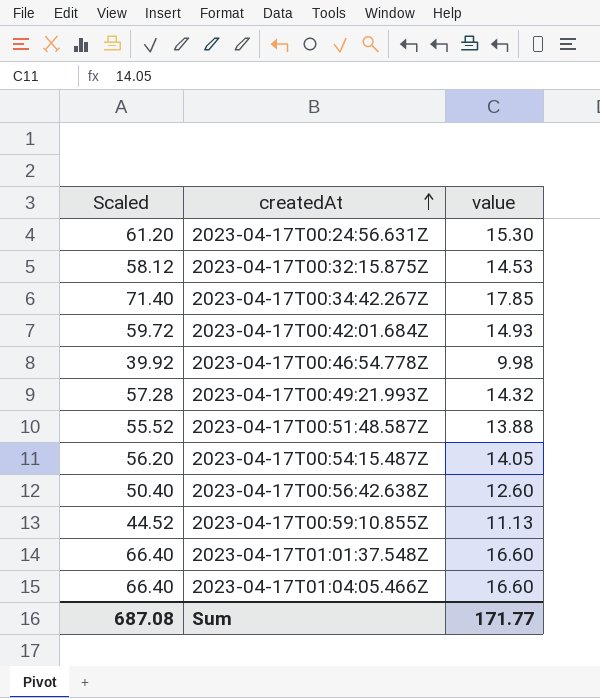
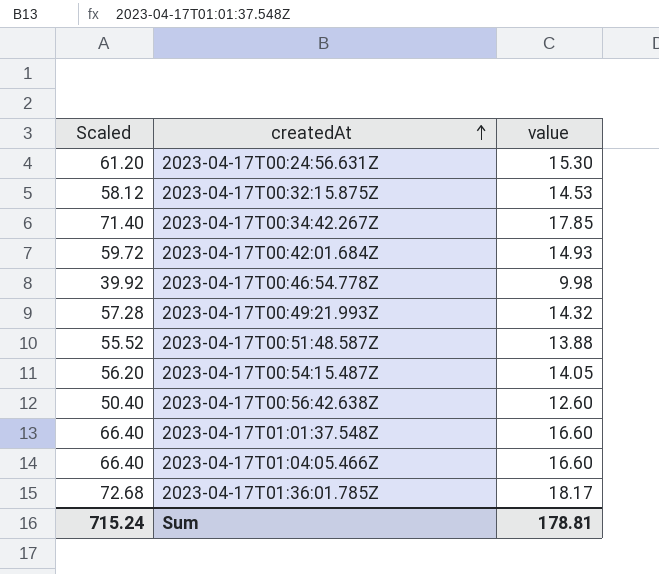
row 2023-04-17T00:59:10.855Z: 44.52 | 11.13 -> none
row 2023-04-17T01:36:01.785Z: none -> 72.68 | 18.17
Sum | Scaled: 687.08 -> 715.24
Sum | value: 171.77 -> 178.81

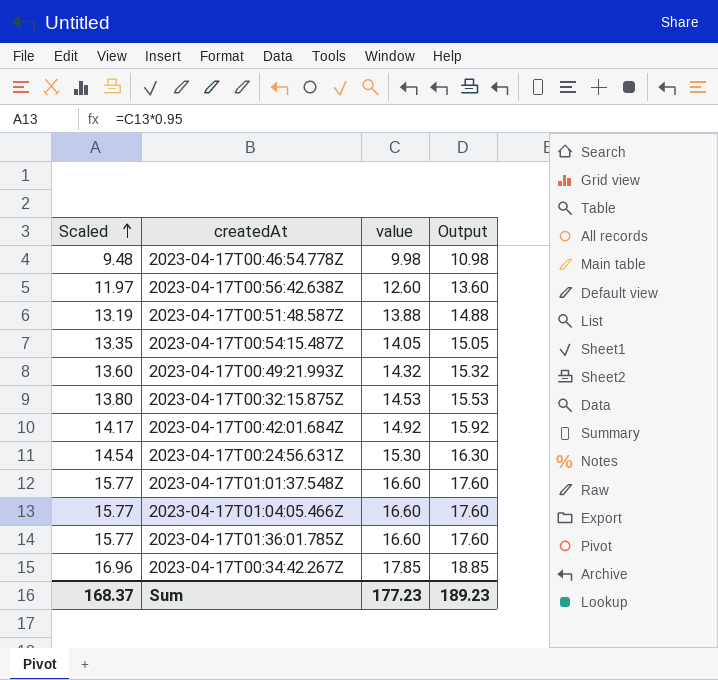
row order: createdAt ascending -> Scaled ascending
column Scaled | formula: [value] * 4 -> [value] * 0.95
column Output | formula: none -> [value] + 1
2023-04-17T00:42:01.684Z | value: 14.93 -> 14.92
2023-04-17T01:36:01.785Z | value: 18.17 -> 16.60
Sum | Scaled: 715.24 -> 168.37
Sum | value: 178.81 -> 177.23

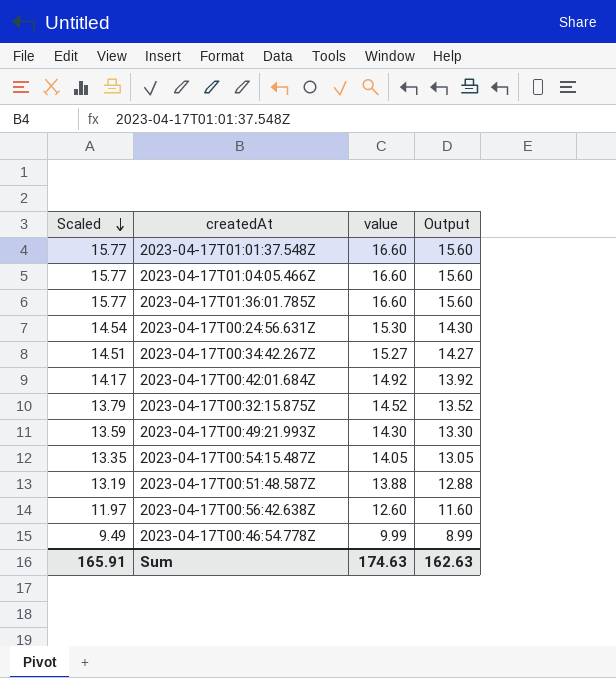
row order: Scaled ascending -> Scaled descending
column Output | formula: [value] + 1 -> [value] - 1
2023-04-17T00:34:42.267Z | Scaled: 16.96 -> 14.51
2023-04-17T00:34:42.267Z | value: 17.85 -> 15.27
2023-04-17T00:32:15.875Z | Scaled: 13.80 -> 13.79
2023-04-17T00:32:15.875Z | value: 14.53 -> 14.52
2023-04-17T00:49:21.993Z | Scaled: 13.60 -> 13.59
2023-04-17T00:49:21.993Z | value: 14.32 -> 14.30
2023-04-17T00:46:54.778Z | Scaled: 9.48 -> 9.49
2023-04-17T00:46:54.778Z | value: 9.98 -> 9.99
Sum | Scaled: 168.37 -> 165.91
Sum | value: 177.23 -> 174.63
Sum | Output: 189.23 -> 162.63

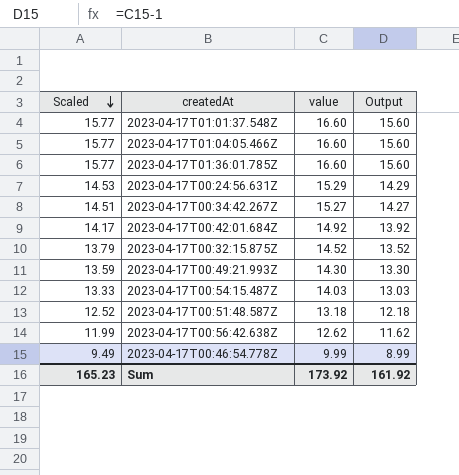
2023-04-17T00:24:56.631Z | Scaled: 14.54 -> 14.53
2023-04-17T00:24:56.631Z | value: 15.30 -> 15.29
2023-04-17T00:24:56.631Z | Output: 14.30 -> 14.29
2023-04-17T00:54:15.487Z | Scaled: 13.35 -> 13.33
2023-04-17T00:54:15.487Z | value: 14.05 -> 14.03
2023-04-17T00:54:15.487Z | Output: 13.05 -> 13.03
2023-04-17T00:51:48.587Z | Scaled: 13.19 -> 12.52
2023-04-17T00:51:48.587Z | value: 13.88 -> 13.18
2023-04-17T00:51:48.587Z | Output: 12.88 -> 12.18
2023-04-17T00:56:42.638Z | Scaled: 11.97 -> 11.99
2023-04-17T00:56:42.638Z | value: 12.60 -> 12.62
2023-04-17T00:56:42.638Z | Output: 11.60 -> 11.62
Sum | Scaled: 165.91 -> 165.23
Sum | value: 174.63 -> 173.92
Sum | Output: 162.63 -> 161.92

